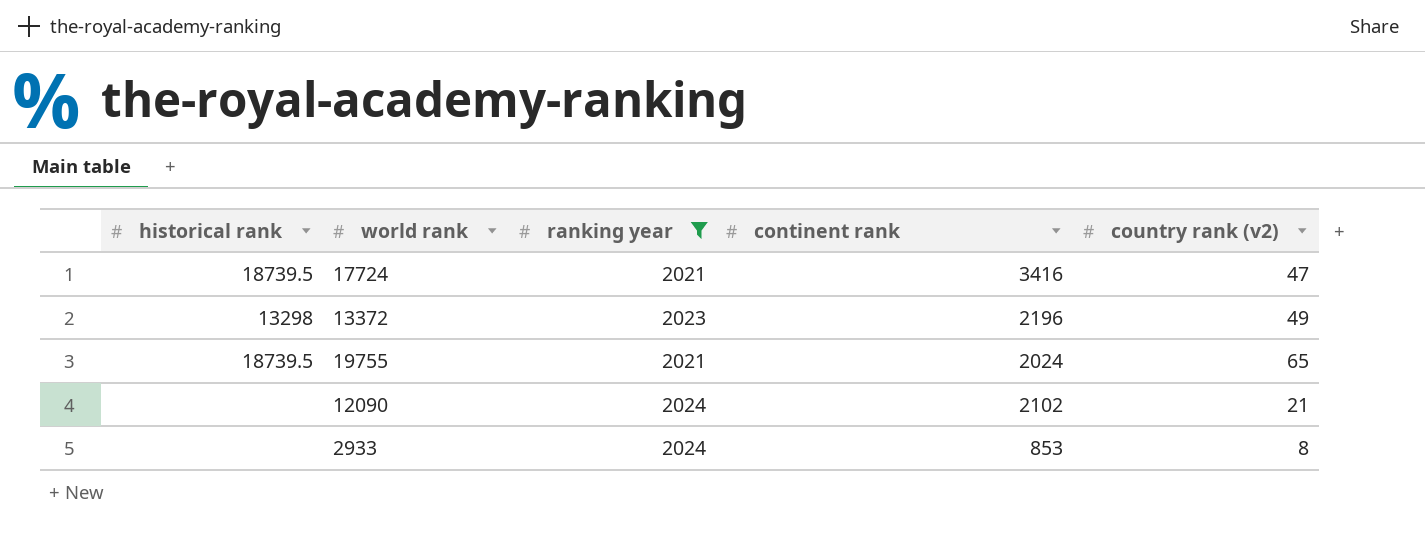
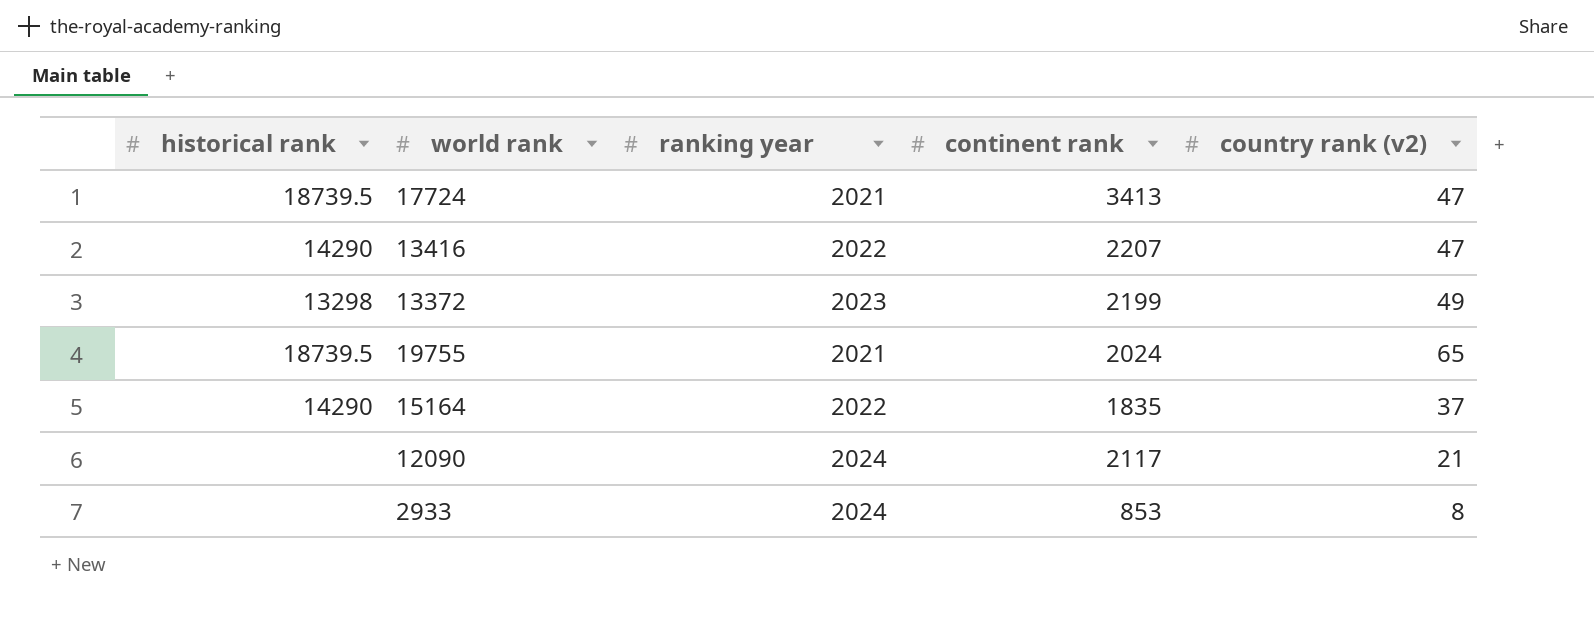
filter: ranking year != 2022 -> none
17724 | continent rank: 3416 -> 3413
13372 | continent rank: 2196 -> 2199
12090 | continent rank: 2102 -> 2117

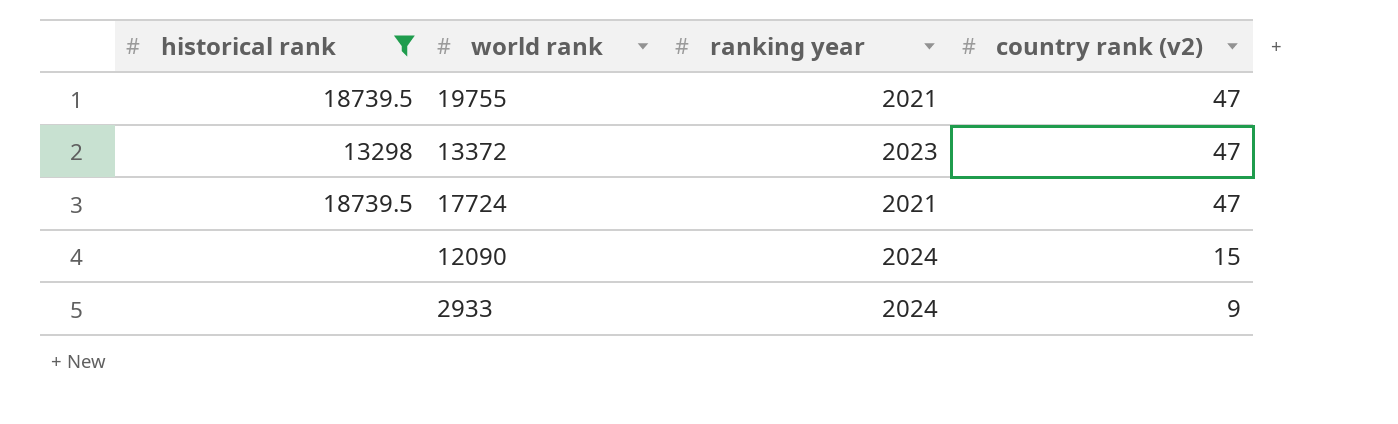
filter: none -> historical rank != 14290
row order: none -> country rank (v2) descending
column continent rank | position: 4 -> none
19755 | country rank (v2): 65 -> 47
13372 | country rank (v2): 49 -> 47
12090 | country rank (v2): 21 -> 15
2933 | country rank (v2): 8 -> 9

